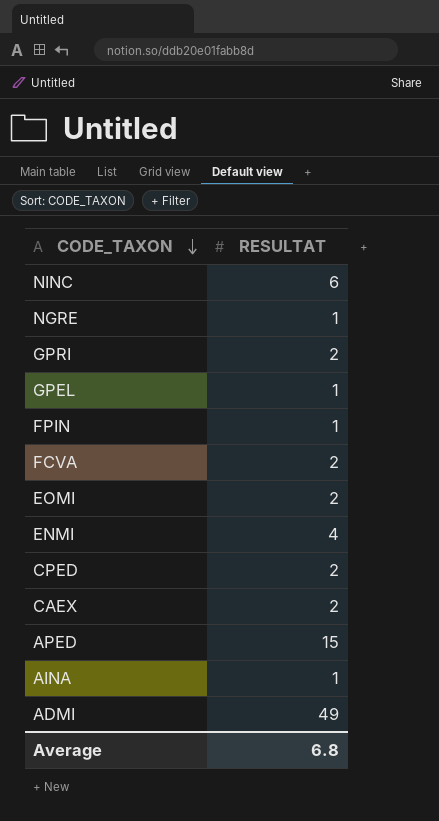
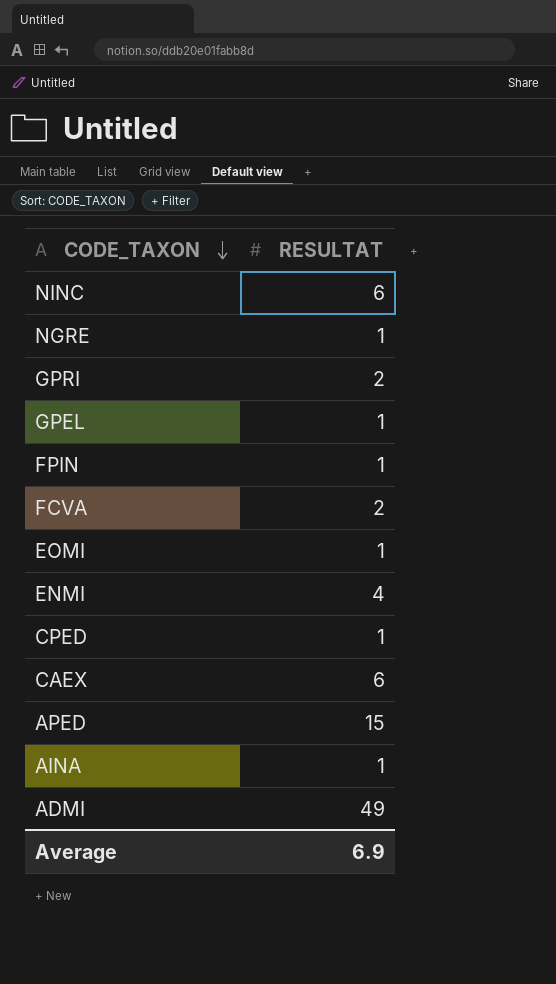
EOMI | RESULTAT: 2 -> 1
CPED | RESULTAT: 2 -> 1
CAEX | RESULTAT: 2 -> 6
Average | RESULTAT: 6.8 -> 6.9

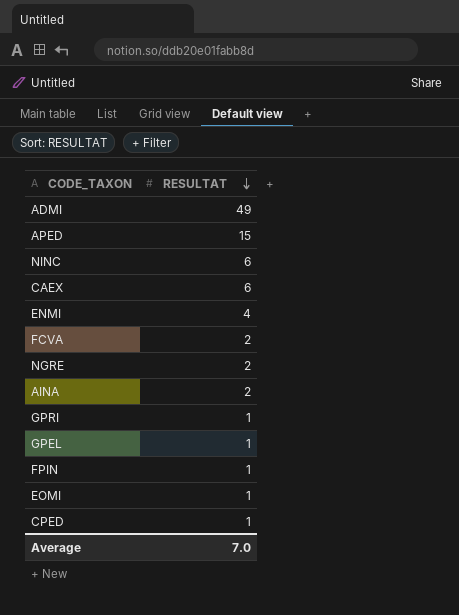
row order: CODE_TAXON descending -> RESULTAT descending
NGRE | RESULTAT: 1 -> 2
AINA | RESULTAT: 1 -> 2
GPRI | RESULTAT: 2 -> 1
Average | RESULTAT: 6.9 -> 7.0

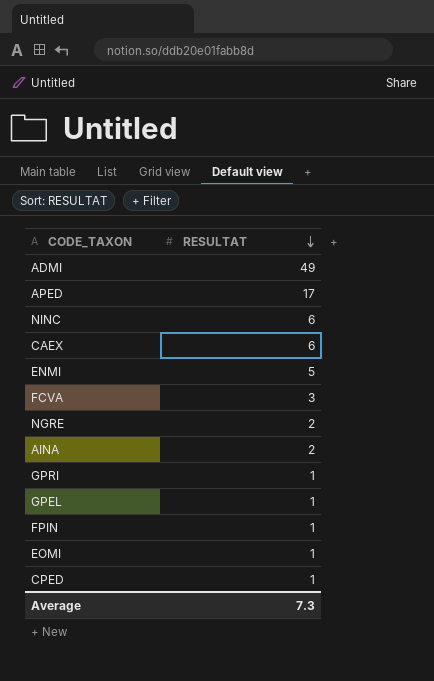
APED | RESULTAT: 15 -> 17
ENMI | RESULTAT: 4 -> 5
FCVA | RESULTAT: 2 -> 3
Average | RESULTAT: 7.0 -> 7.3

